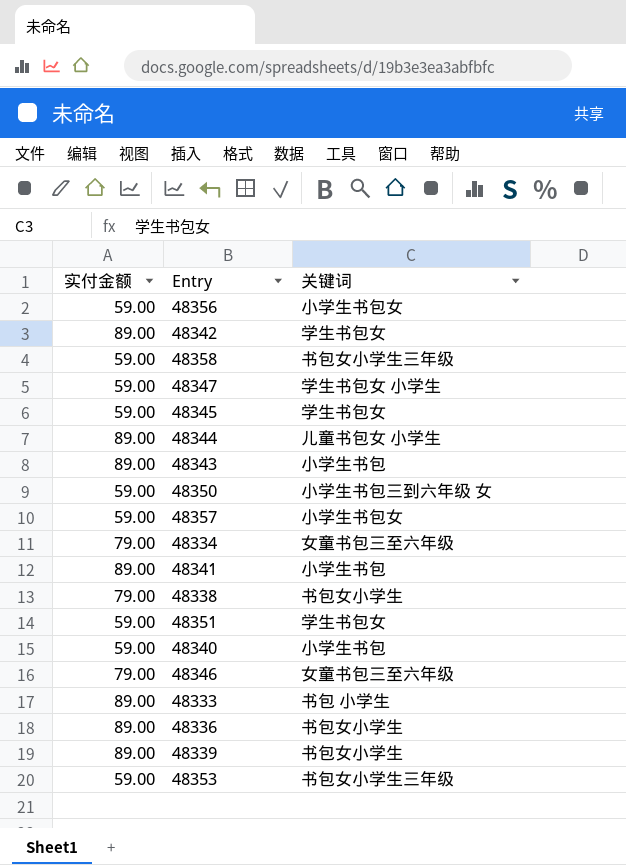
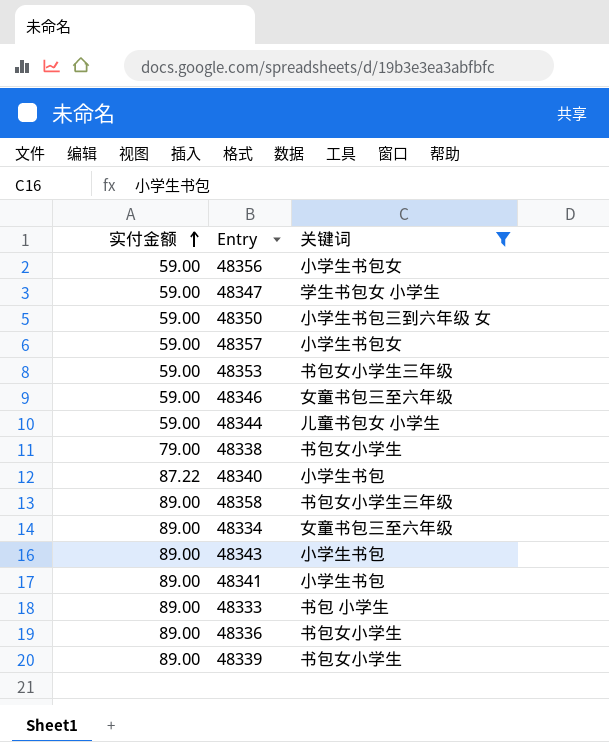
filter: none -> 关键词 != 学生书包女
row order: none -> 实付金额 ascending
48346 | 实付金额: 79.00 -> 59.00
48344 | 实付金额: 89.00 -> 59.00
48340 | 实付金额: 59.00 -> 87.22
48358 | 实付金额: 59.00 -> 89.00
48334 | 实付金额: 79.00 -> 89.00

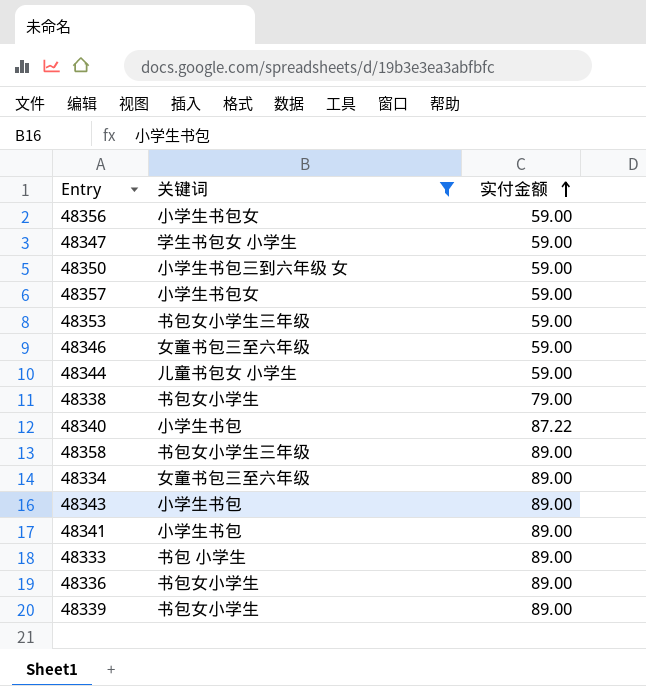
column 实付金额 | position: 1 -> 3

